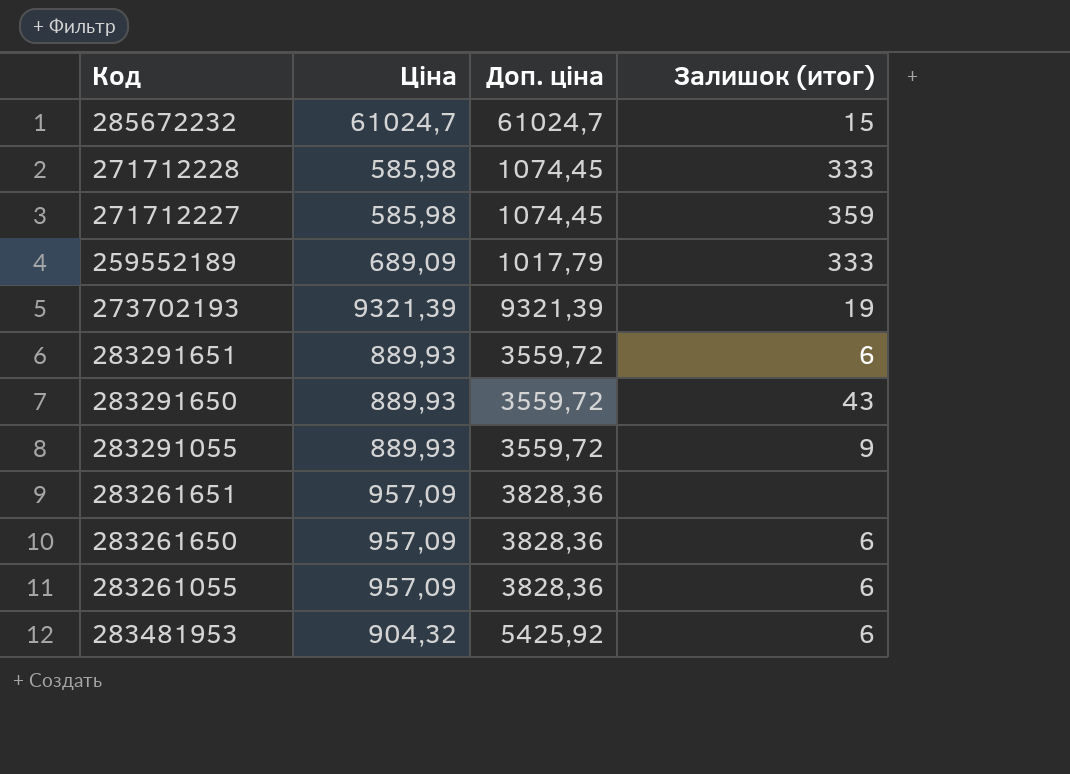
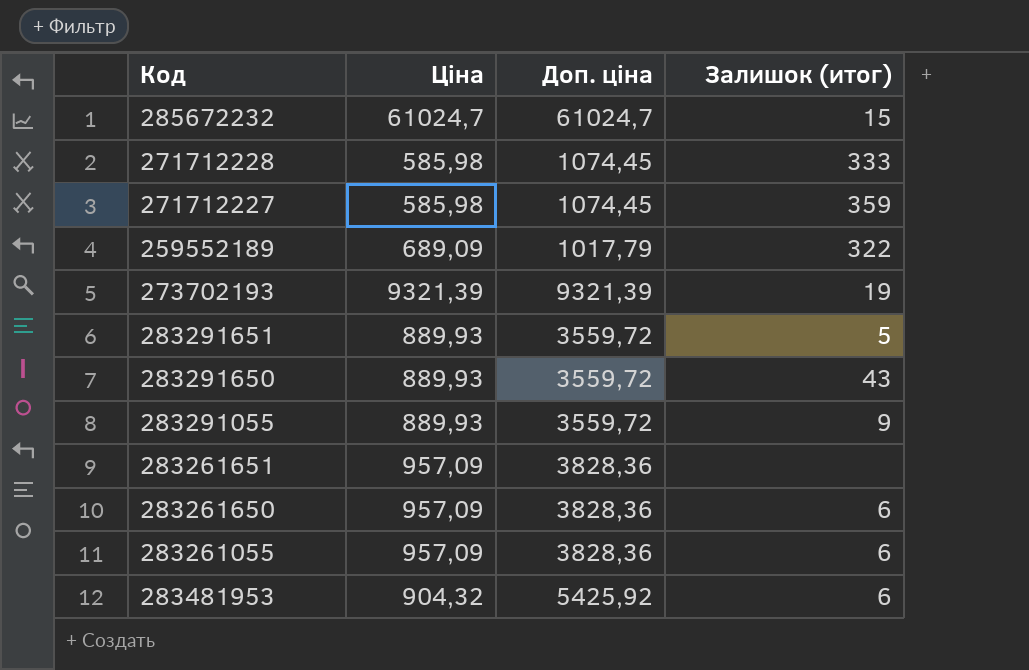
259552189 | Залишок (итог): 333 -> 322
283291651 | Залишок (итог): 6 -> 5

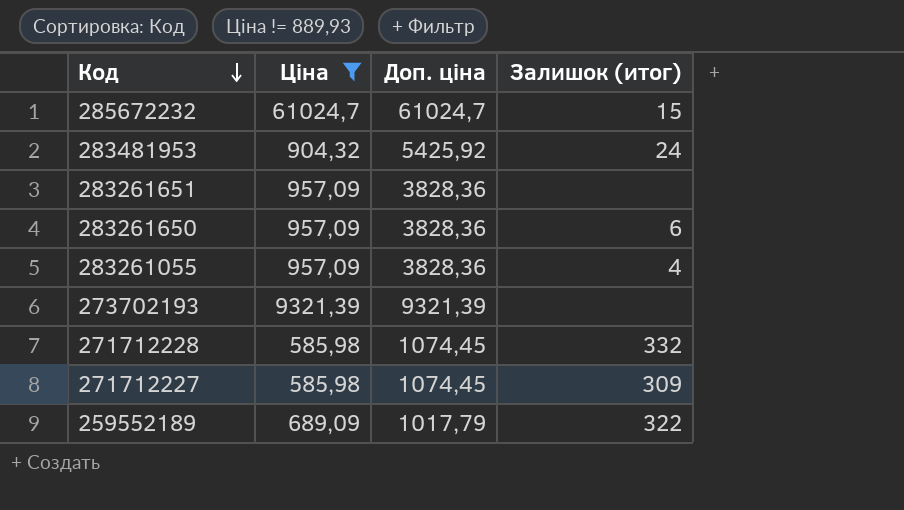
filter: none -> Ціна != 889,93
row order: none -> Код descending
283481953 | Залишок (итог): 6 -> 24
283261055 | Залишок (итог): 6 -> 4
273702193 | Залишок (итог): 19 -> none
271712228 | Залишок (итог): 333 -> 332
271712227 | Залишок (итог): 359 -> 309

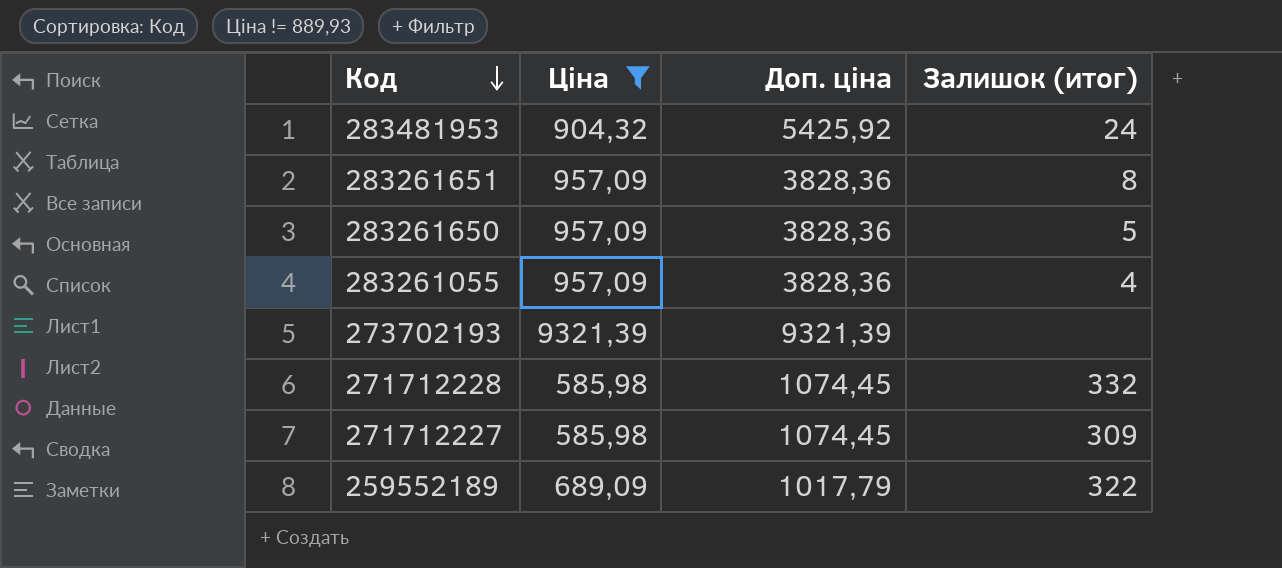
row 285672232: 61024,7 | 61024,7 | 15 -> none
283261651 | Залишок (итог): none -> 8
283261650 | Залишок (итог): 6 -> 5

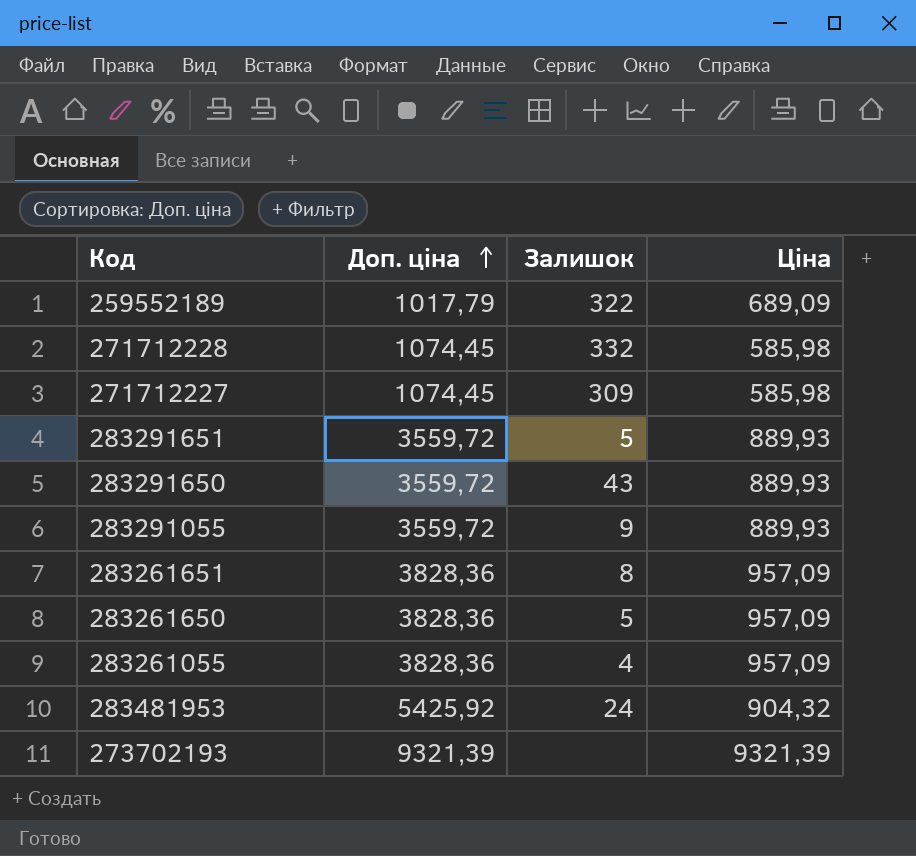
filter: Ціна != 889,93 -> none
row order: Код descending -> Доп. ціна ascending
column name: Залишок (итог) -> Залишок
column Ціна | position: 2 -> 4

